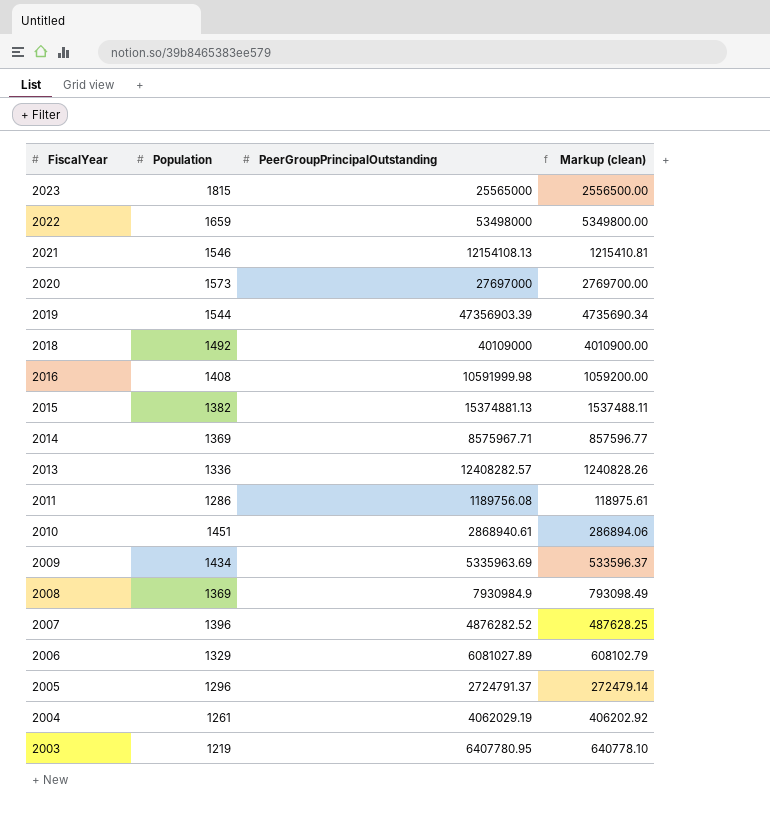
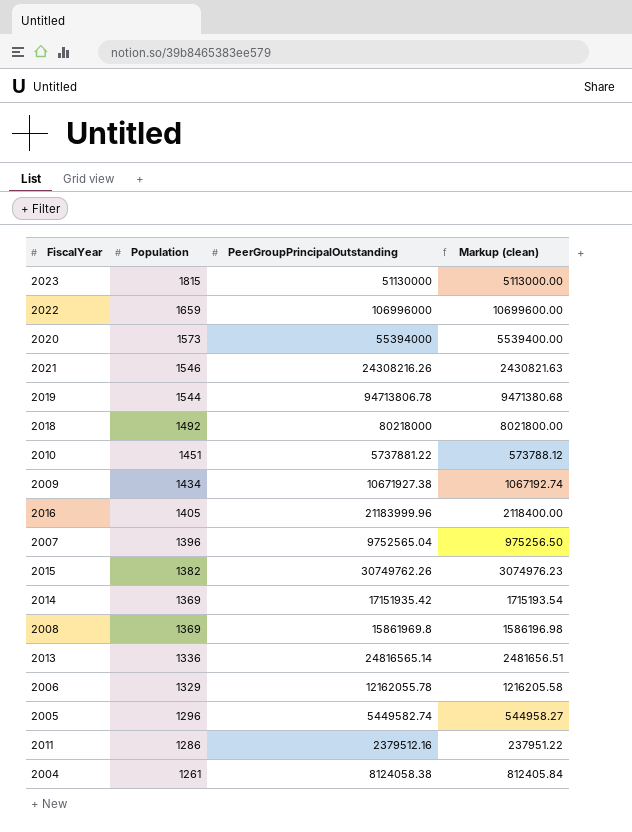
row order: FiscalYear descending -> Population descending
row 2003: 1219 | 6407780.95 | 640778.10 -> none
2023 | PeerGroupPrincipalOutstanding: 25565000 -> 51130000
2023 | Markup (clean): 2556500.00 -> 5113000.00
2022 | PeerGroupPrincipalOutstanding: 53498000 -> 106996000
2022 | Markup (clean): 5349800.00 -> 10699600.00
2020 | PeerGroupPrincipalOutstanding: 27697000 -> 55394000
2020 | Markup (clean): 2769700.00 -> 5539400.00
2021 | PeerGroupPrincipalOutstanding: 12154108.13 -> 24308216.26
2021 | Markup (clean): 1215410.81 -> 2430821.63
2019 | PeerGroupPrincipalOutstanding: 47356903.39 -> 94713806.78
2019 | Markup (clean): 4735690.34 -> 9471380.68
2018 | PeerGroupPrincipalOutstanding: 40109000 -> 80218000
2018 | Markup (clean): 4010900.00 -> 8021800.00
2010 | PeerGroupPrincipalOutstanding: 2868940.61 -> 5737881.22
2010 | Markup (clean): 286894.06 -> 573788.12
2009 | PeerGroupPrincipalOutstanding: 5335963.69 -> 10671927.38
2009 | Markup (clean): 533596.37 -> 1067192.74
2016 | Population: 1408 -> 1405
2016 | PeerGroupPrincipalOutstanding: 10591999.98 -> 21183999.96
2016 | Markup (clean): 1059200.00 -> 2118400.00
2007 | PeerGroupPrincipalOutstanding: 4876282.52 -> 9752565.04
2007 | Markup (clean): 487628.25 -> 975256.50
2015 | PeerGroupPrincipalOutstanding: 15374881.13 -> 30749762.26
2015 | Markup (clean): 1537488.11 -> 3074976.23
2014 | PeerGroupPrincipalOutstanding: 8575967.71 -> 17151935.42
2014 | Markup (clean): 857596.77 -> 1715193.54
2008 | PeerGroupPrincipalOutstanding: 7930984.9 -> 15861969.8
2008 | Markup (clean): 793098.49 -> 1586196.98
2013 | PeerGroupPrincipalOutstanding: 12408282.57 -> 24816565.14
2013 | Markup (clean): 1240828.26 -> 2481656.51
2006 | PeerGroupPrincipalOutstanding: 6081027.89 -> 12162055.78
2006 | Markup (clean): 608102.79 -> 1216205.58
2005 | PeerGroupPrincipalOutstanding: 2724791.37 -> 5449582.74
2005 | Markup (clean): 272479.14 -> 544958.27
2011 | PeerGroupPrincipalOutstanding: 1189756.08 -> 2379512.16
2011 | Markup (clean): 118975.61 -> 237951.22
2004 | PeerGroupPrincipalOutstanding: 4062029.19 -> 8124058.38
2004 | Markup (clean): 406202.92 -> 812405.84

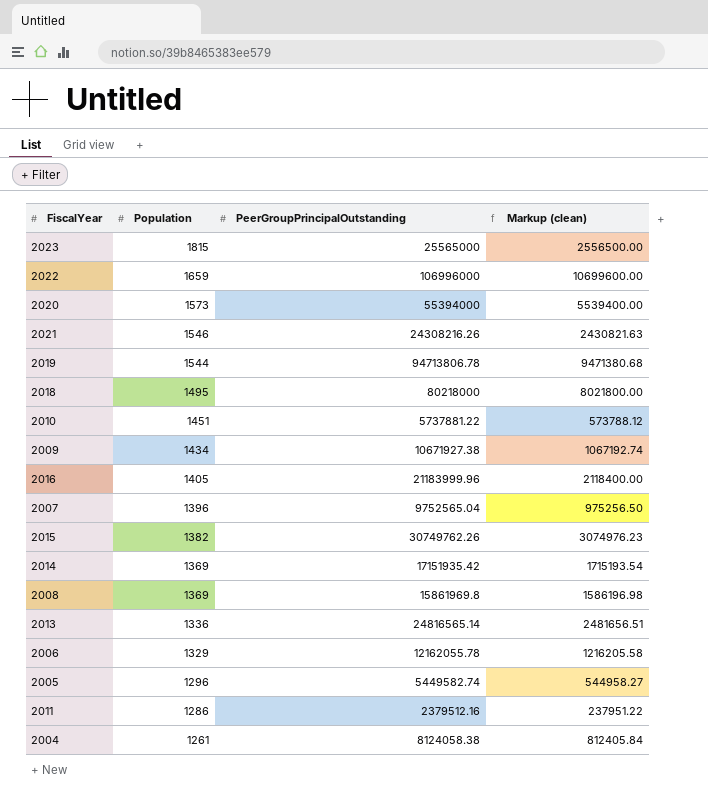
2023 | PeerGroupPrincipalOutstanding: 51130000 -> 25565000
2023 | Markup (clean): 5113000.00 -> 2556500.00
2018 | Population: 1492 -> 1495

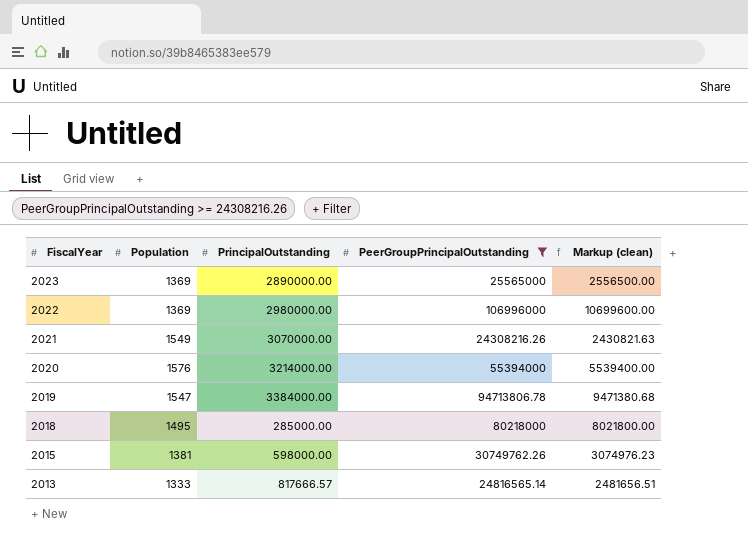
filter: none -> PeerGroupPrincipalOutstanding >= 24308216.26
row order: Population descending -> FiscalYear descending
column PrincipalOutstanding | position: none -> 3
2023 | Population: 1815 -> 1369
2022 | Population: 1659 -> 1369
2021 | Population: 1546 -> 1549
2020 | Population: 1573 -> 1576
2019 | Population: 1544 -> 1547
2015 | Population: 1382 -> 1381
2013 | Population: 1336 -> 1333

